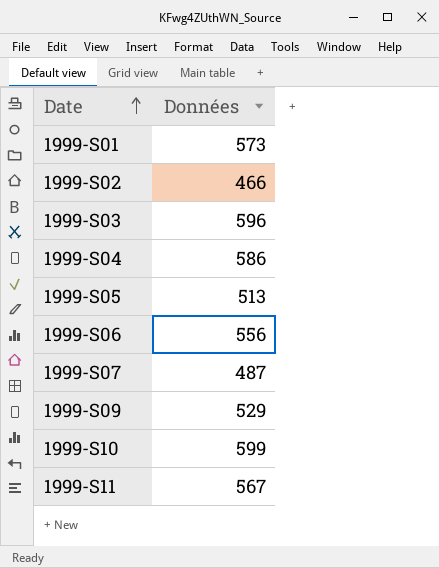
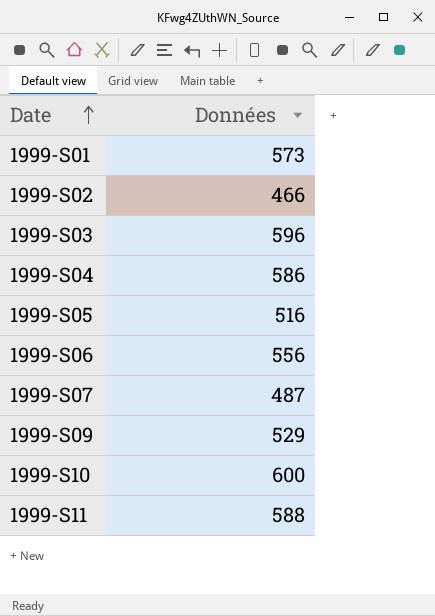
1999-S05 | Données: 513 -> 516
1999-S10 | Données: 599 -> 600
1999-S11 | Données: 567 -> 588

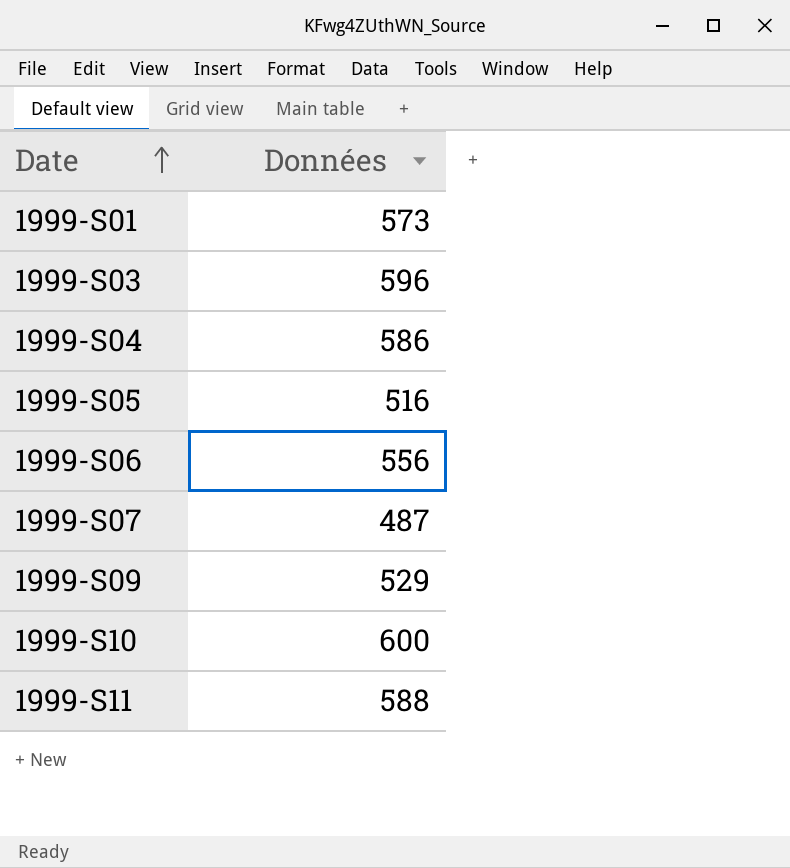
row 1999-S02: 466 -> none

